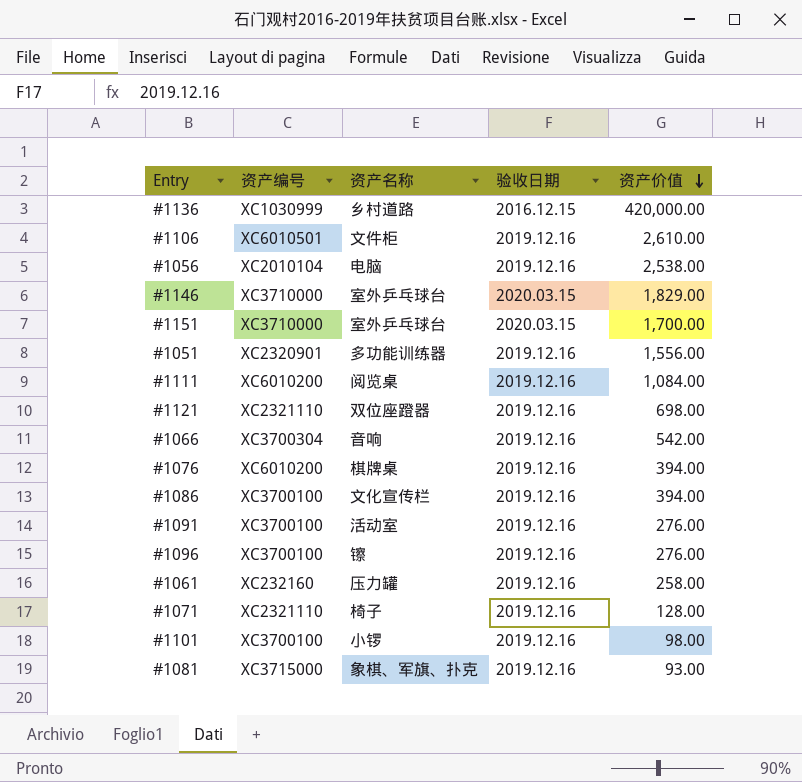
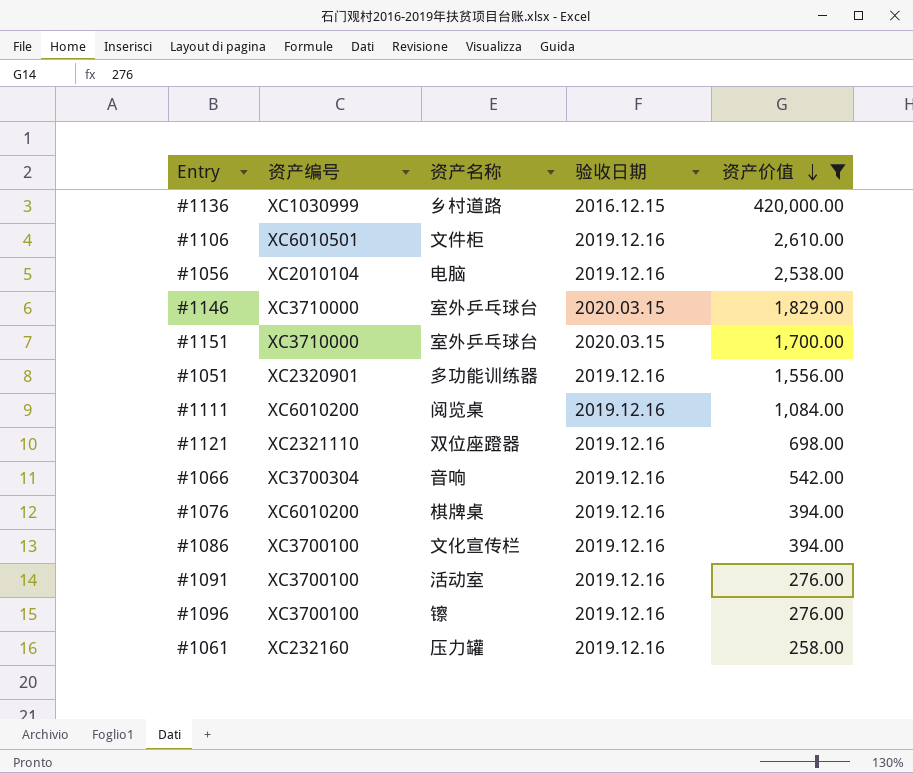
filter: none -> 资产价值 >= 258.00

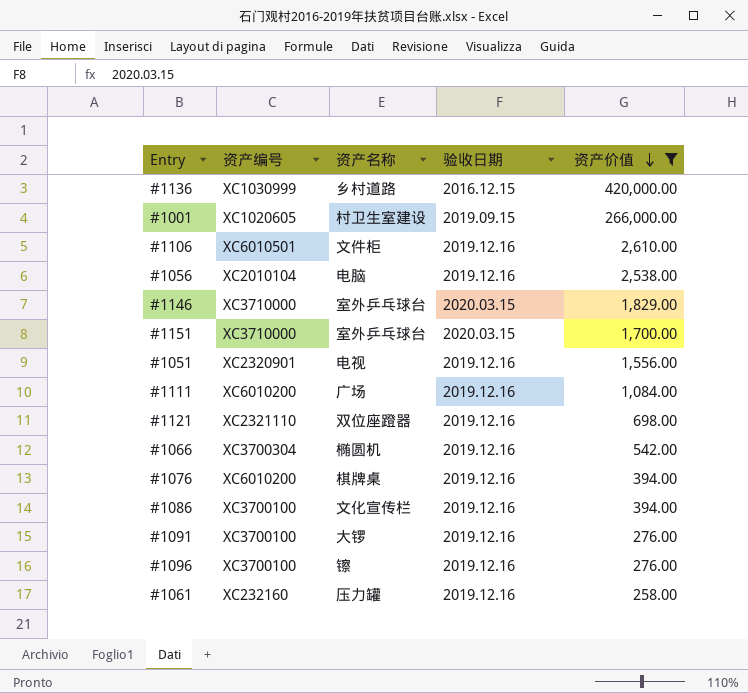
row #1001: none -> XC1020605 | 村卫生室建设 | 2019.09.15 | 266,000.00
#1051 | 资产名称: 多功能训练器 -> 电视
#1111 | 资产名称: 阅览桌 -> 广场
#1066 | 资产名称: 音响 -> 椭圆机
#1091 | 资产名称: 活动室 -> 大锣

